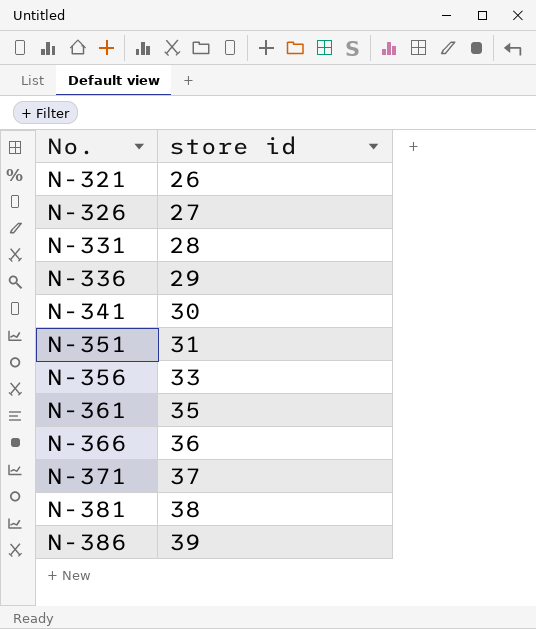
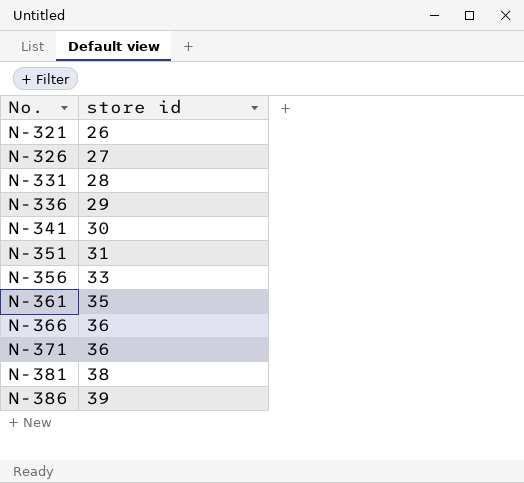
N-371 | store id: 37 -> 36

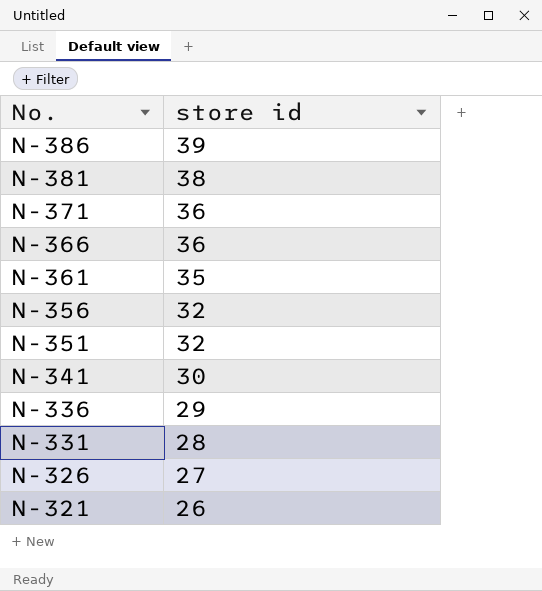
row order: No. ascending -> No. descending
N-356 | store id: 33 -> 32
N-351 | store id: 31 -> 32

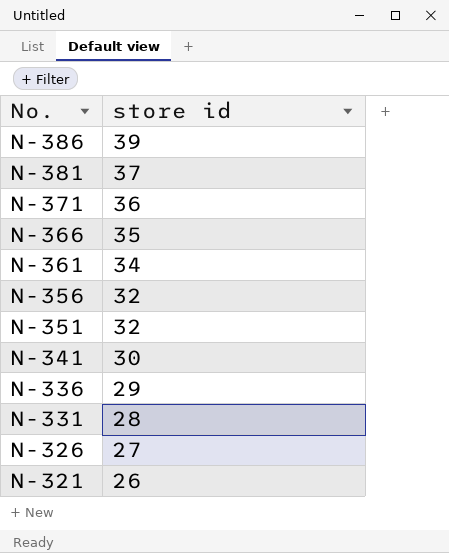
N-381 | store id: 38 -> 37
N-366 | store id: 36 -> 35
N-361 | store id: 35 -> 34

